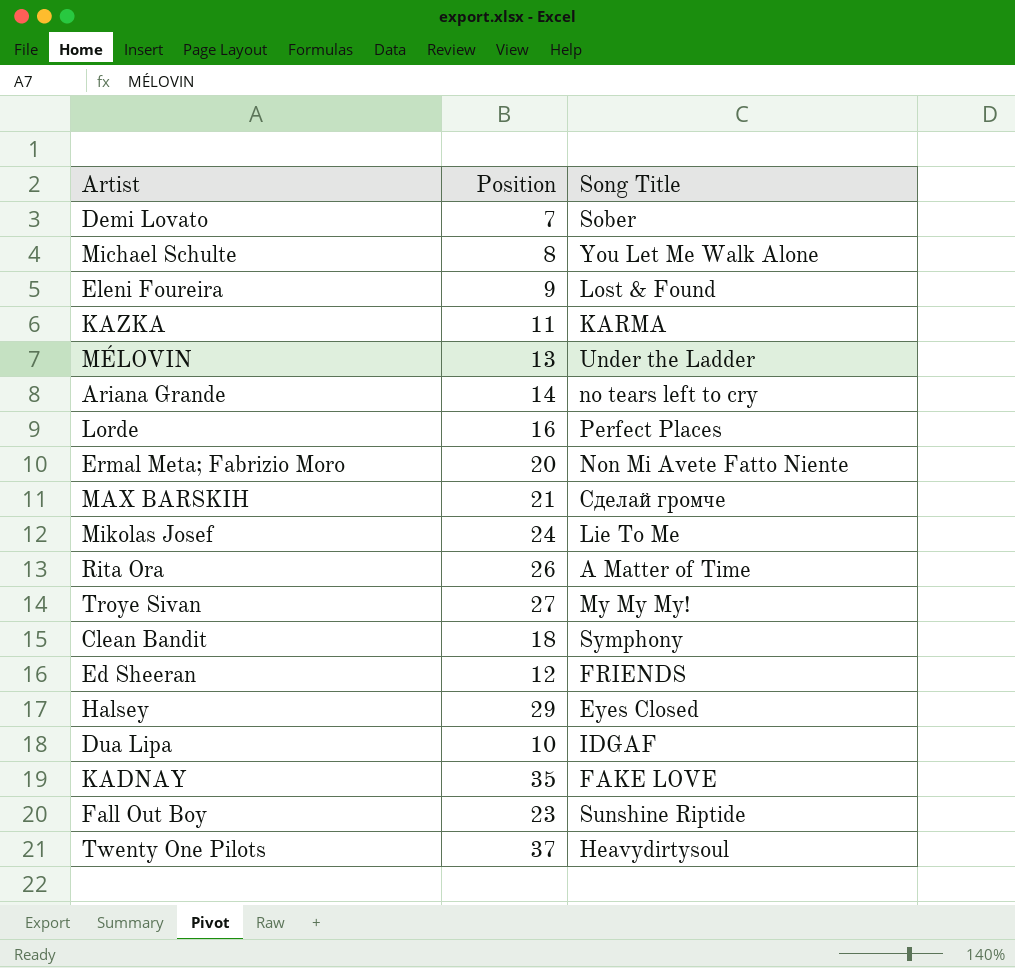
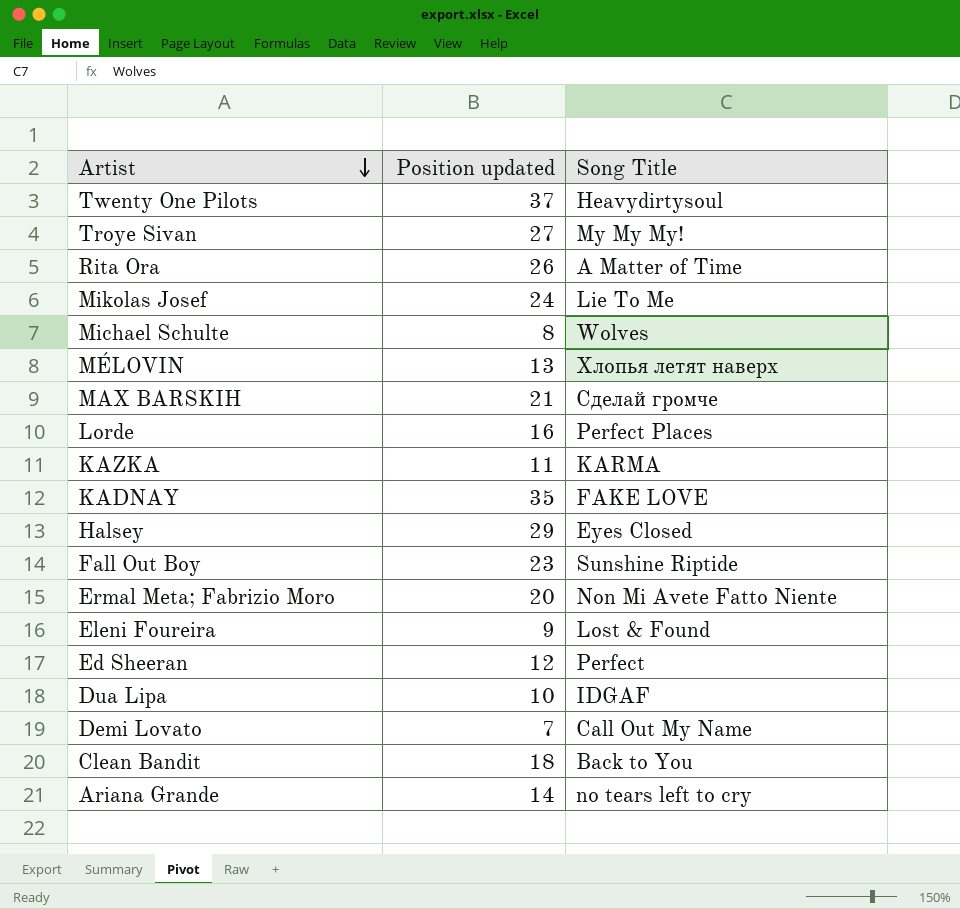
row order: none -> Artist descending
column name: Position -> Position updated
Michael Schulte | Song Title: You Let Me Walk Alone -> Wolves
MÉLOVIN | Song Title: Under the Ladder -> Хлопья летят наверх
Ed Sheeran | Song Title: FRIENDS -> Perfect
Demi Lovato | Song Title: Sober -> Call Out My Name
Clean Bandit | Song Title: Symphony -> Back to You

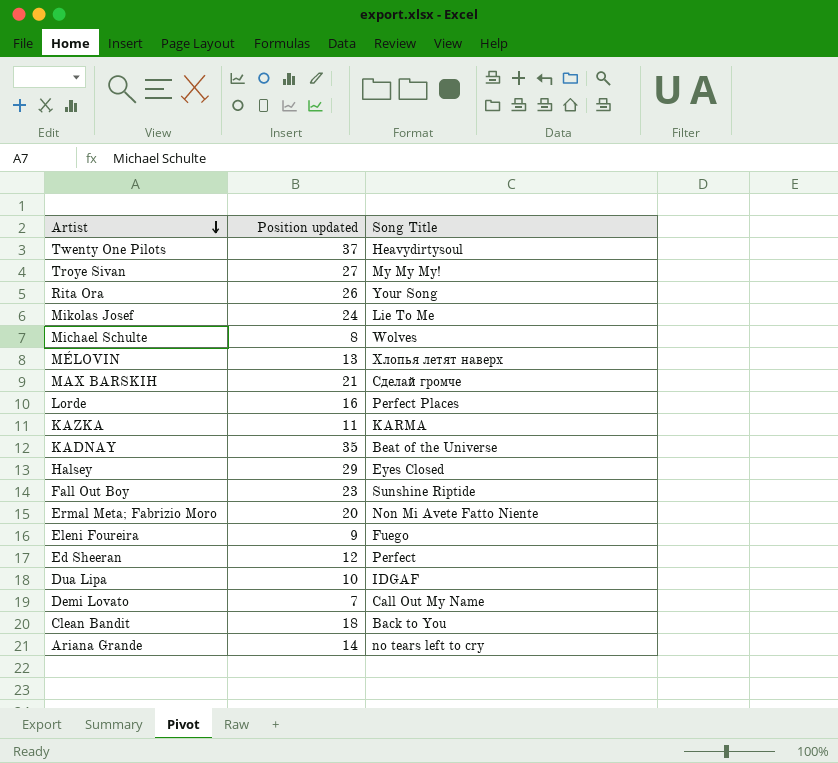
Rita Ora | Song Title: A Matter of Time -> Your Song
KADNAY | Song Title: FAKE LOVE -> Beat of the Universe
Eleni Foureira | Song Title: Lost & Found -> Fuego

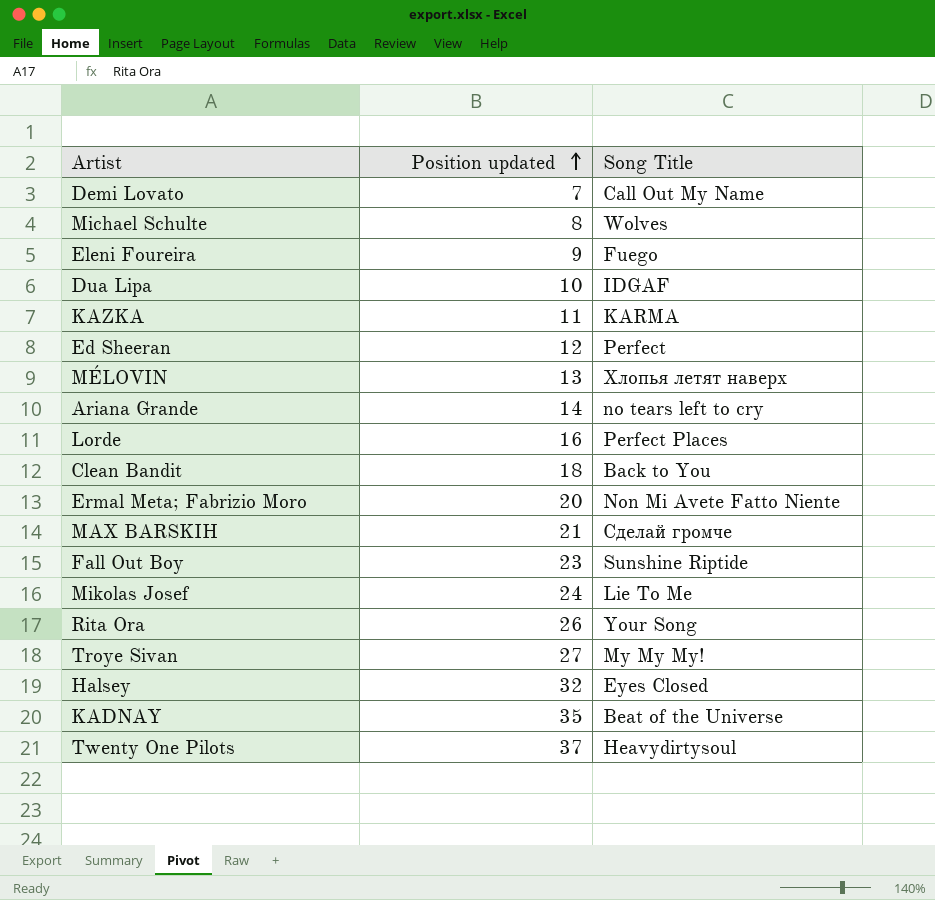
row order: Artist descending -> Position updated ascending
Halsey | Position updated: 29 -> 32

